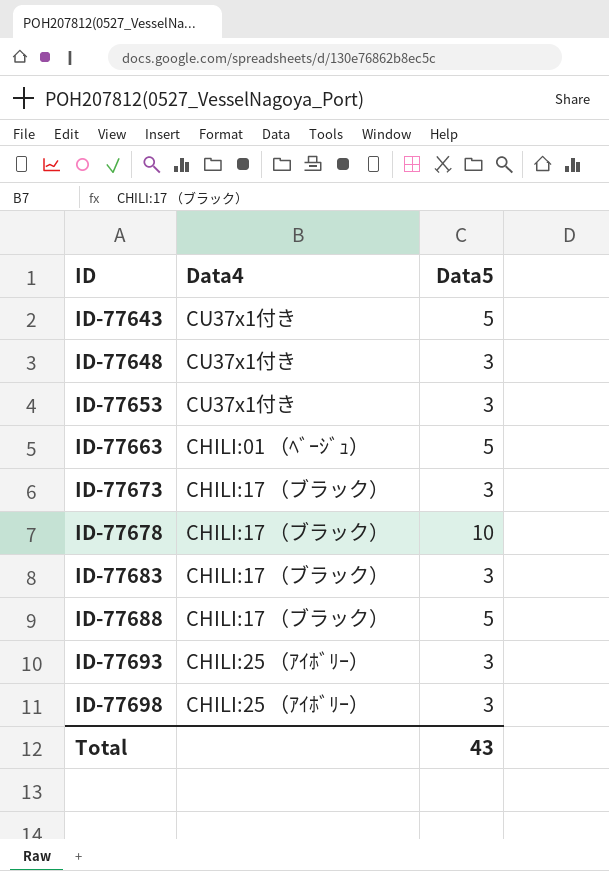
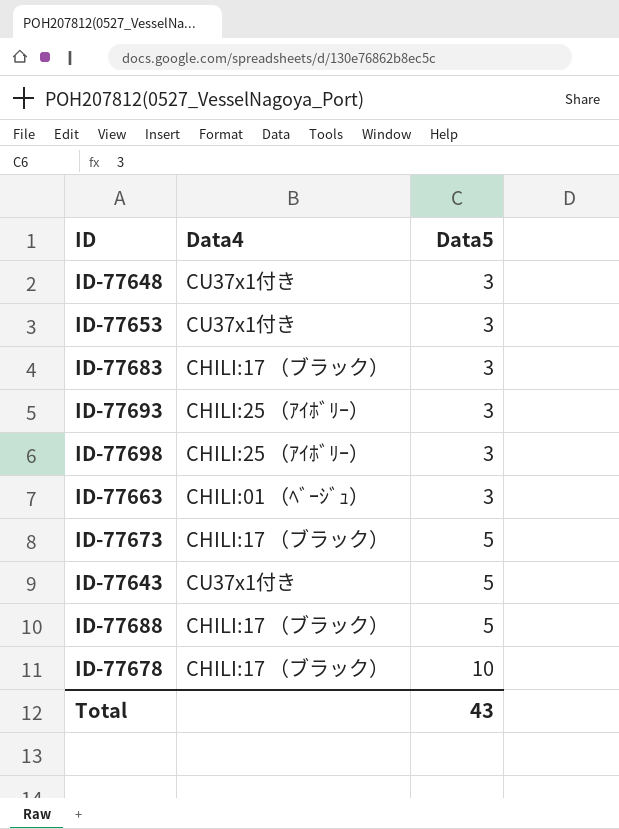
row order: ID ascending -> Data5 ascending
ID-77663 | Data5: 5 -> 3
ID-77673 | Data5: 3 -> 5

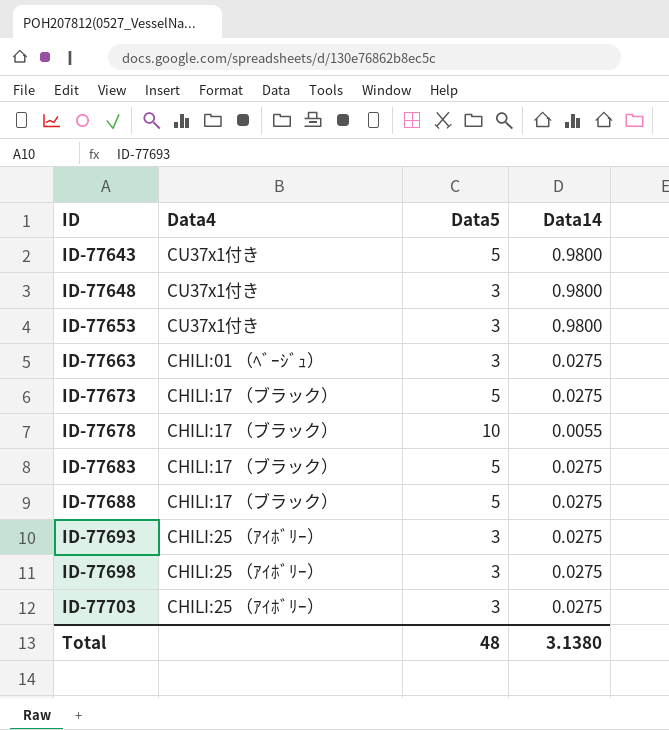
row order: Data5 ascending -> ID ascending
column Data14 | position: none -> 4
ID-77683 | Data5: 3 -> 5
row ID-77703: none -> CHILI:25 （ｱｲﾎﾞﾘｰ） | 3 | 0.0275
Total | Data5: 43 -> 48

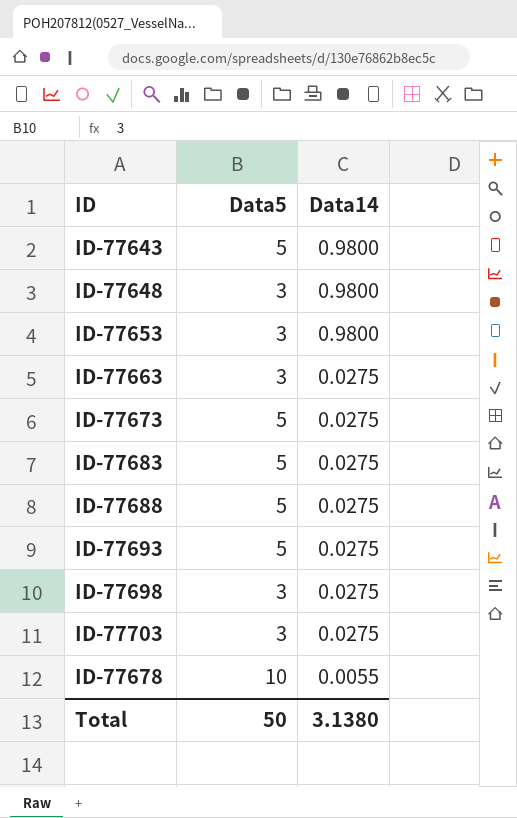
row order: ID ascending -> Data14 descending
column Data4 | position: 2 -> none
ID-77693 | Data5: 3 -> 5
Total | Data5: 48 -> 50

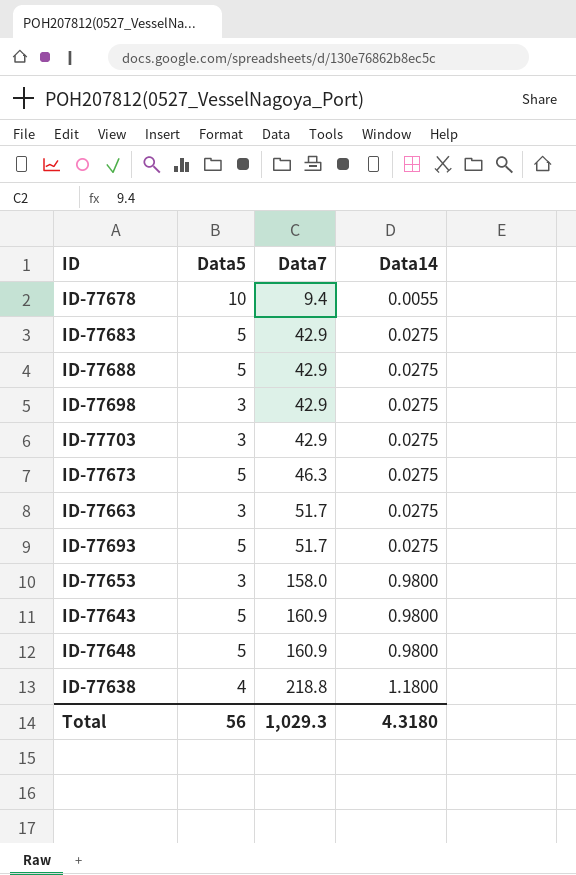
row order: Data14 descending -> Data7 ascending
column Data7 | position: none -> 3
ID-77648 | Data5: 3 -> 5
row ID-77638: none -> 4 | 218.8 | 1.1800
Total | Data5: 50 -> 56
Total | Data14: 3.1380 -> 4.3180

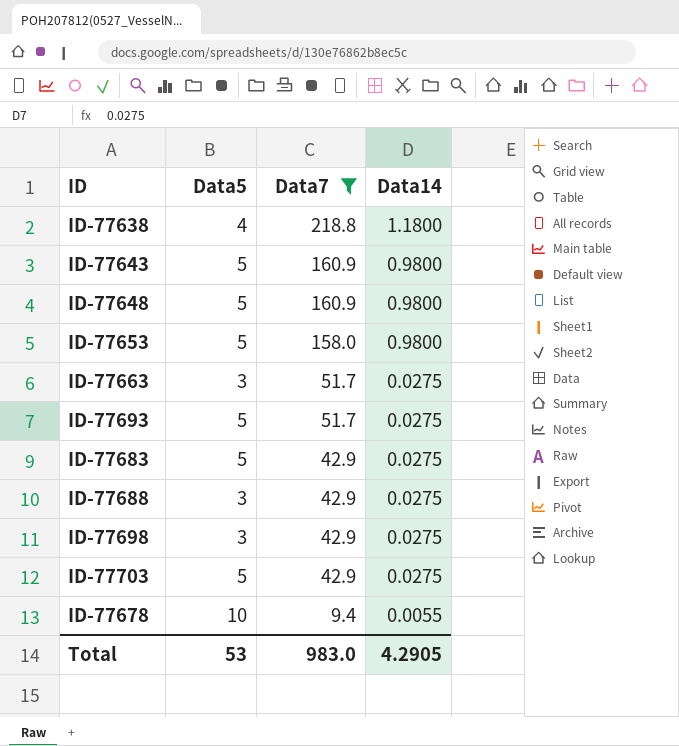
filter: none -> Data7 != 46.3
row order: Data7 ascending -> Data7 descending
ID-77653 | Data5: 3 -> 5
ID-77688 | Data5: 5 -> 3
ID-77703 | Data5: 3 -> 5
Total | Data5: 56 -> 53
Total | Data7: 1,029.3 -> 983.0
Total | Data14: 4.3180 -> 4.2905

